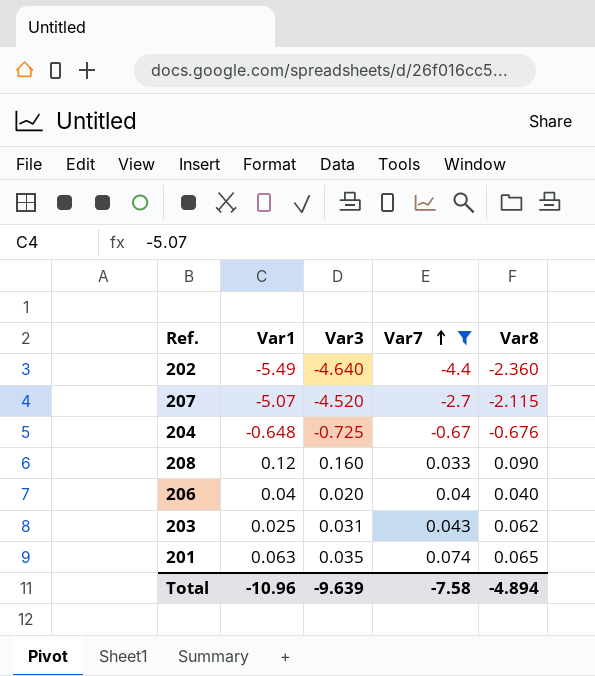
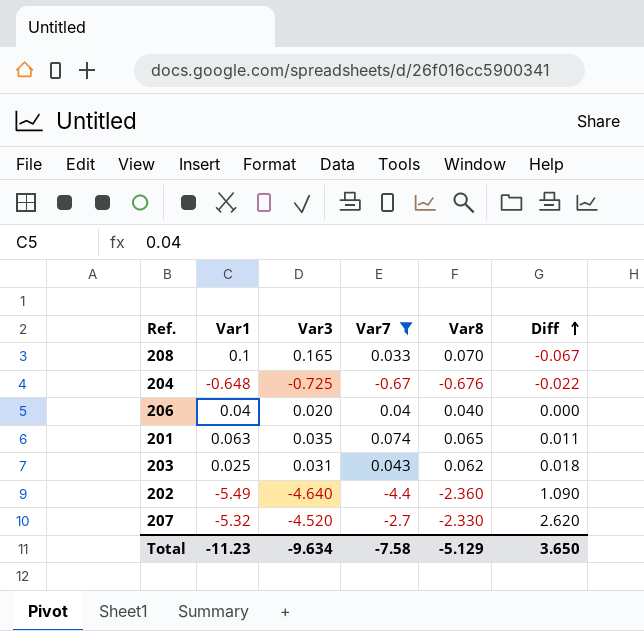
row order: Var7 ascending -> Diff ascending
column Diff | formula: none -> [Var7] - [Var1]
208 | Var1: 0.12 -> 0.1
208 | Var3: 0.160 -> 0.165
208 | Var8: 0.090 -> 0.070
207 | Var1: -5.07 -> -5.32
207 | Var8: -2.115 -> -2.330
Total | Var1: -10.96 -> -11.23
Total | Var3: -9.639 -> -9.634
Total | Var8: -4.894 -> -5.129

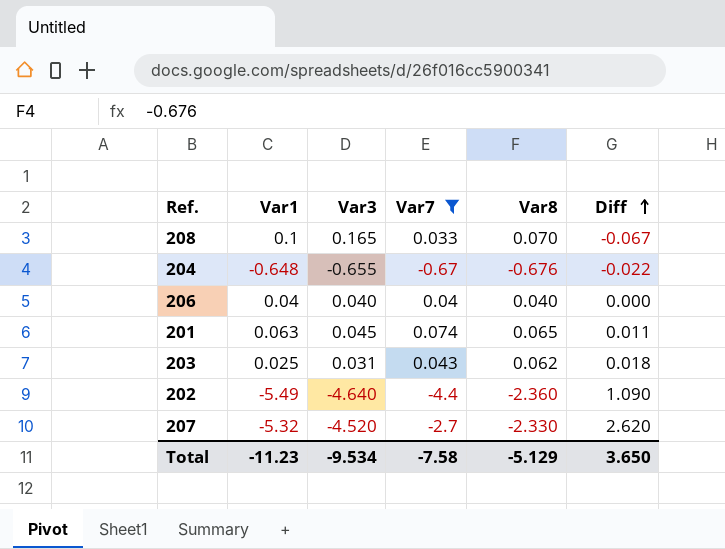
204 | Var3: -0.725 -> -0.655
206 | Var3: 0.020 -> 0.040
201 | Var3: 0.035 -> 0.045
Total | Var3: -9.634 -> -9.534

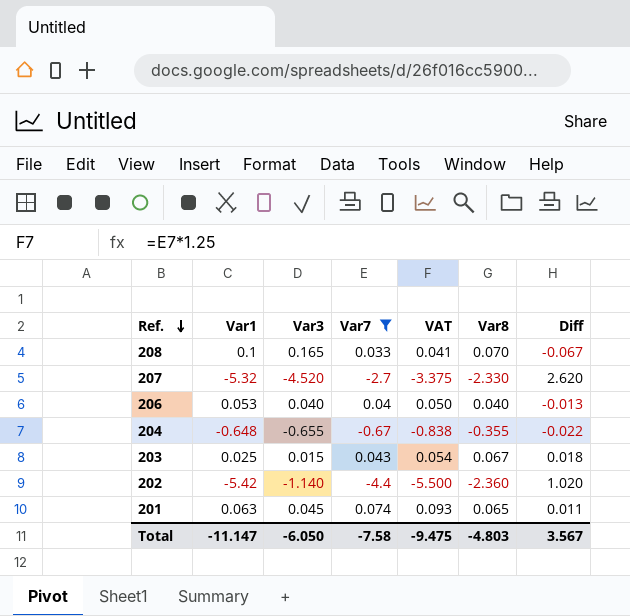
row order: Diff ascending -> Ref. descending
column VAT | formula: none -> [Var7] * 1.25
206 | Var1: 0.04 -> 0.053
206 | Diff: 0.000 -> -0.013
204 | Var8: -0.676 -> -0.355
203 | Var3: 0.031 -> 0.015
203 | Var8: 0.062 -> 0.067
202 | Var1: -5.49 -> -5.42
202 | Var3: -4.640 -> -1.140
202 | Diff: 1.090 -> 1.020
Total | Var1: -11.23 -> -11.147
Total | Var3: -9.534 -> -6.050
Total | Var8: -5.129 -> -4.803
Total | Diff: 3.650 -> 3.567

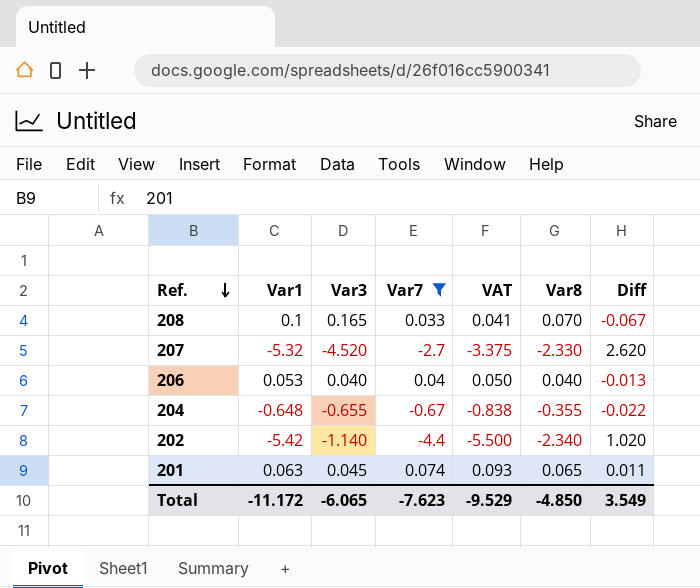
row 203: 0.025 | 0.015 | 0.043 | 0.054 | 0.067 | 0.018 -> none
202 | Var8: -2.360 -> -2.340
Total | Var1: -11.147 -> -11.172
Total | Var3: -6.050 -> -6.065
Total | Var7: -7.58 -> -7.623
Total | VAT: -9.475 -> -9.529
Total | Var8: -4.803 -> -4.850
Total | Diff: 3.567 -> 3.549

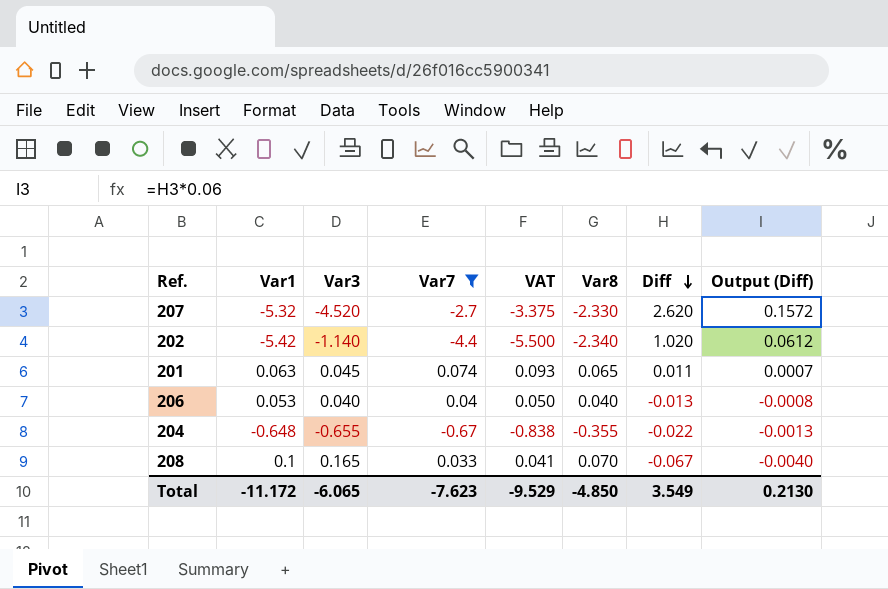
row order: Ref. descending -> Diff descending
column Output (Diff) | formula: none -> [Diff] * 0.06

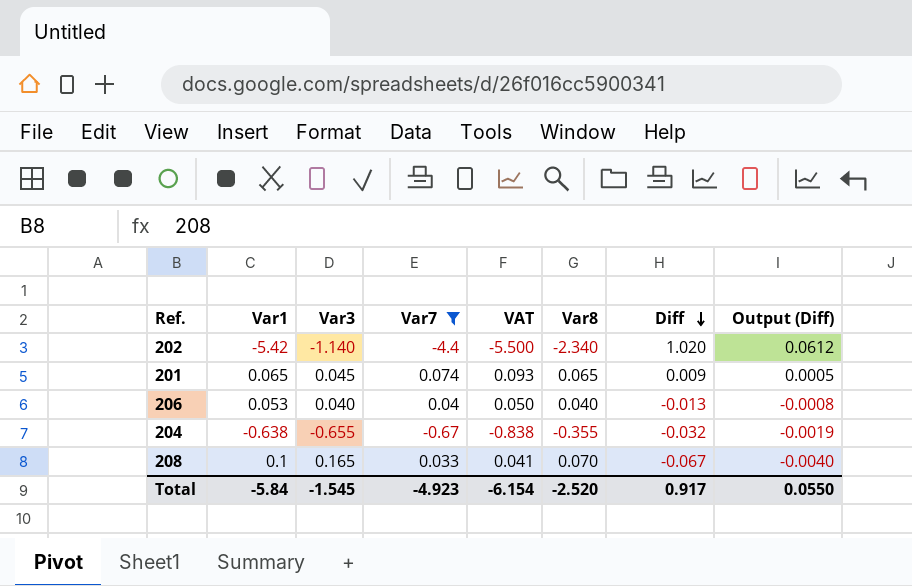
row 207: -5.32 | -4.520 | -2.7 | -3.375 | -2.330 | 2.620 | 0.1572 -> none
201 | Var1: 0.063 -> 0.065
201 | Diff: 0.011 -> 0.009
201 | Output (Diff): 0.0007 -> 0.0005
204 | Var1: -0.648 -> -0.638
204 | Diff: -0.022 -> -0.032
204 | Output (Diff): -0.0013 -> -0.0019
Total | Var1: -11.172 -> -5.84
Total | Var3: -6.065 -> -1.545
Total | Var7: -7.623 -> -4.923
Total | VAT: -9.529 -> -6.154
Total | Var8: -4.850 -> -2.520
Total | Diff: 3.549 -> 0.917
Total | Output (Diff): 0.2130 -> 0.0550

